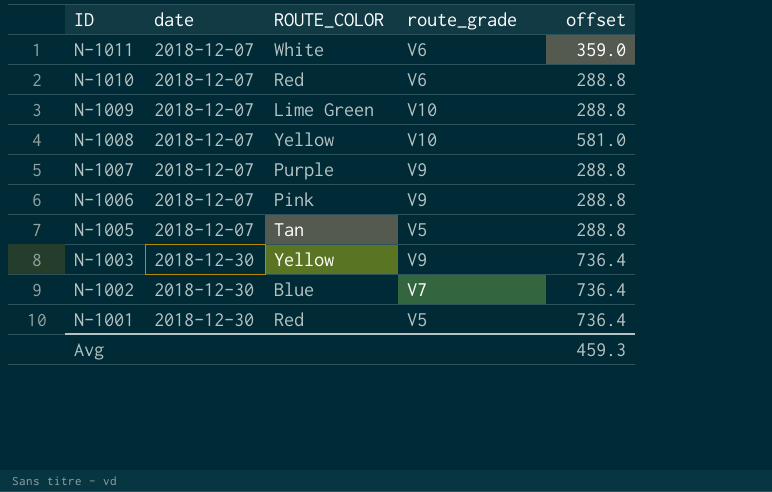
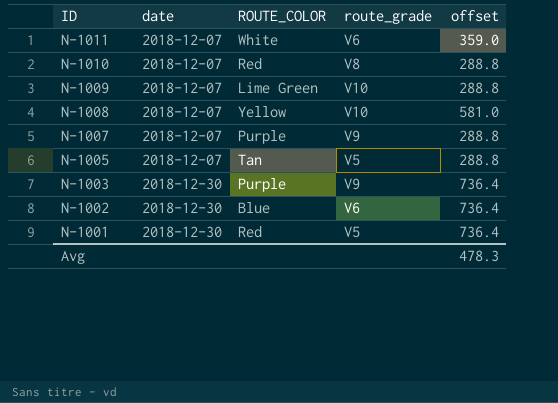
row N-1006: 2018-12-07 | Pink | V9 | 288.8 -> none
N-1010 | route_grade: V6 -> V8
N-1003 | ROUTE_COLOR: Yellow -> Purple
N-1002 | route_grade: V7 -> V6
Avg | offset: 459.3 -> 478.3

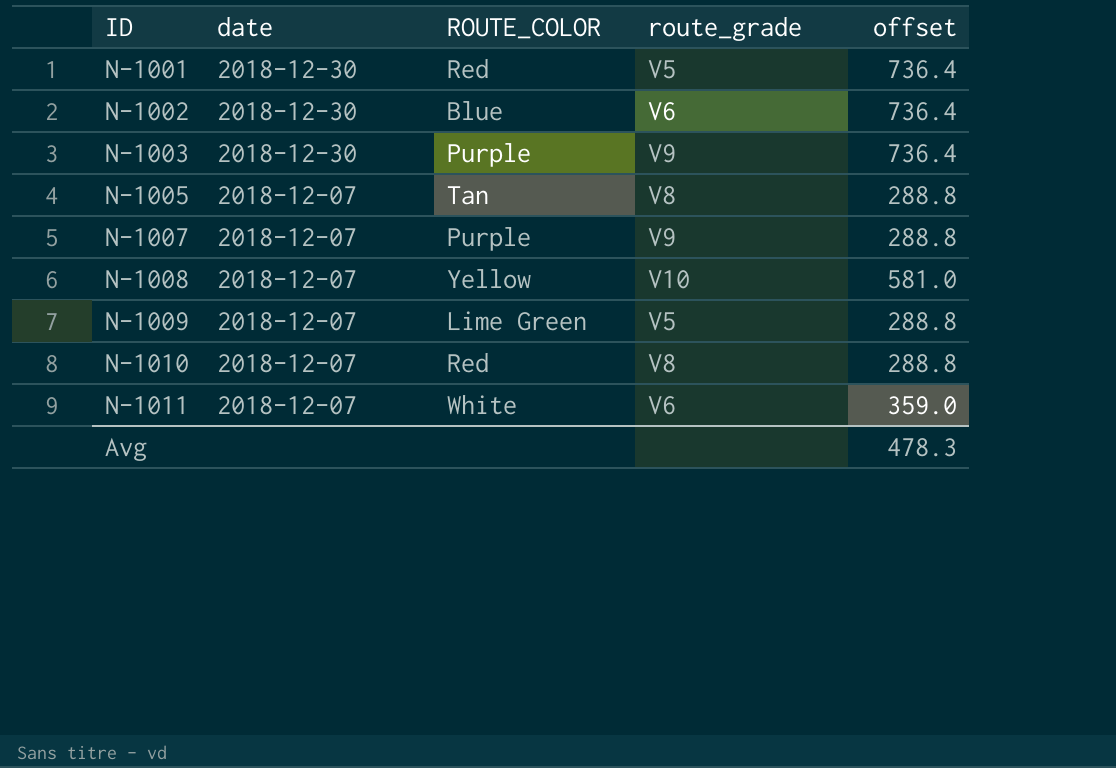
row order: ID descending -> ID ascending
N-1005 | route_grade: V5 -> V8
N-1009 | route_grade: V10 -> V5

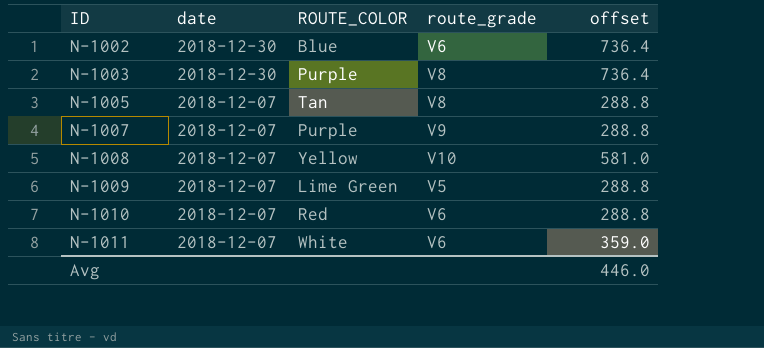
row N-1001: 2018-12-30 | Red | V5 | 736.4 -> none
N-1003 | route_grade: V9 -> V8
N-1010 | route_grade: V8 -> V6
Avg | offset: 478.3 -> 446.0

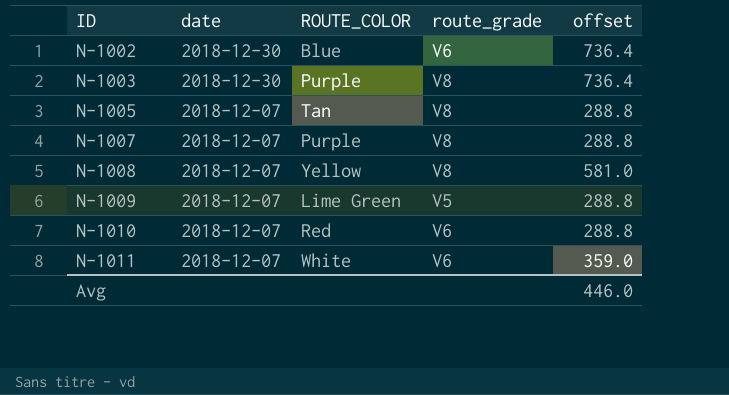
N-1007 | route_grade: V9 -> V8
N-1008 | route_grade: V10 -> V8

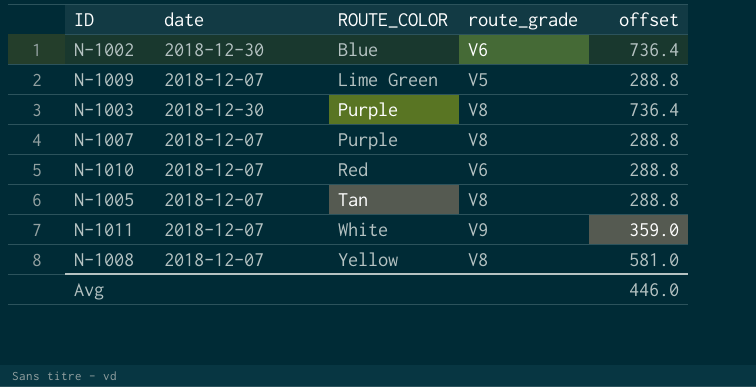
row order: ID ascending -> ROUTE_COLOR ascending
N-1011 | route_grade: V6 -> V9

